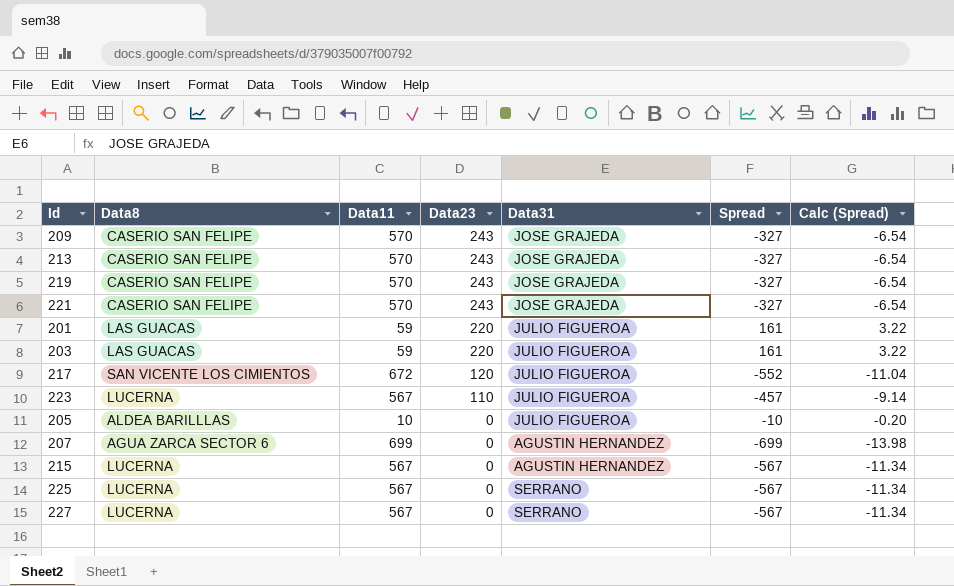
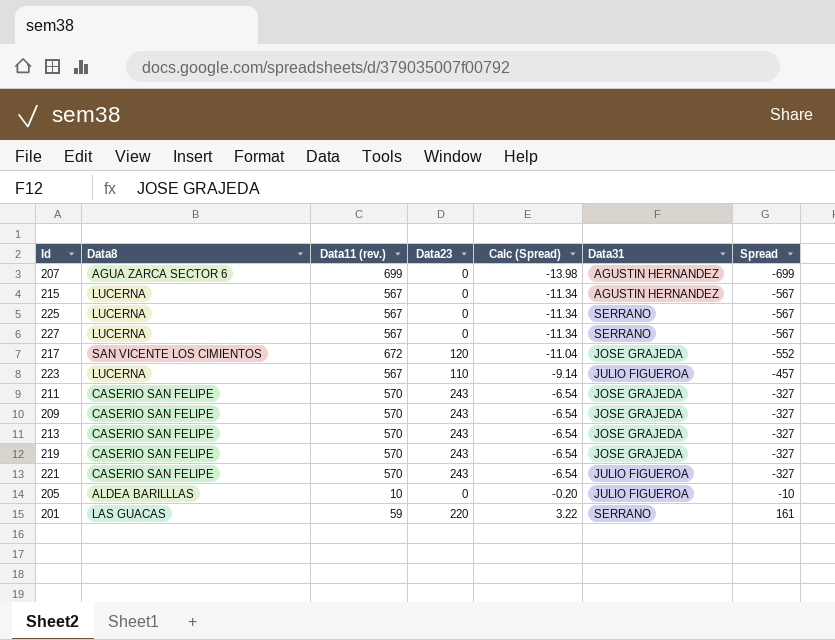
row order: Data23 descending -> Calc (Spread) ascending
column name: Data11 -> Data11 (rev.)
column Calc (Spread) | position: 7 -> 5
row 203: LAS GUACAS | 59 | 220 | JULIO FIGUEROA | 161 | 3.22 -> none
217 | Data31: JULIO FIGUEROA -> JOSE GRAJEDA
row 211: none -> CASERIO SAN FELIPE | 570 | 243 | -6.54 | JOSE GRAJEDA | -327
221 | Data31: JOSE GRAJEDA -> JULIO FIGUEROA
201 | Data31: JULIO FIGUEROA -> SERRANO

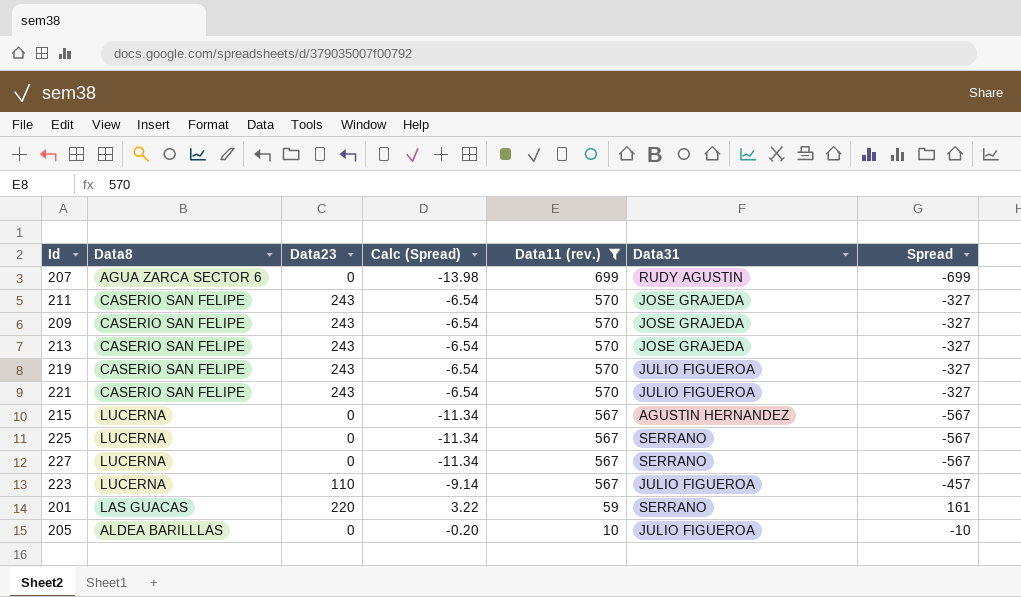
filter: none -> Data11 (rev.) != 672
row order: Calc (Spread) ascending -> Data11 (rev.) descending
column Data11 (rev.) | position: 3 -> 5
207 | Data31: AGUSTIN HERNANDEZ -> RUDY AGUSTIN
219 | Data31: JOSE GRAJEDA -> JULIO FIGUEROA

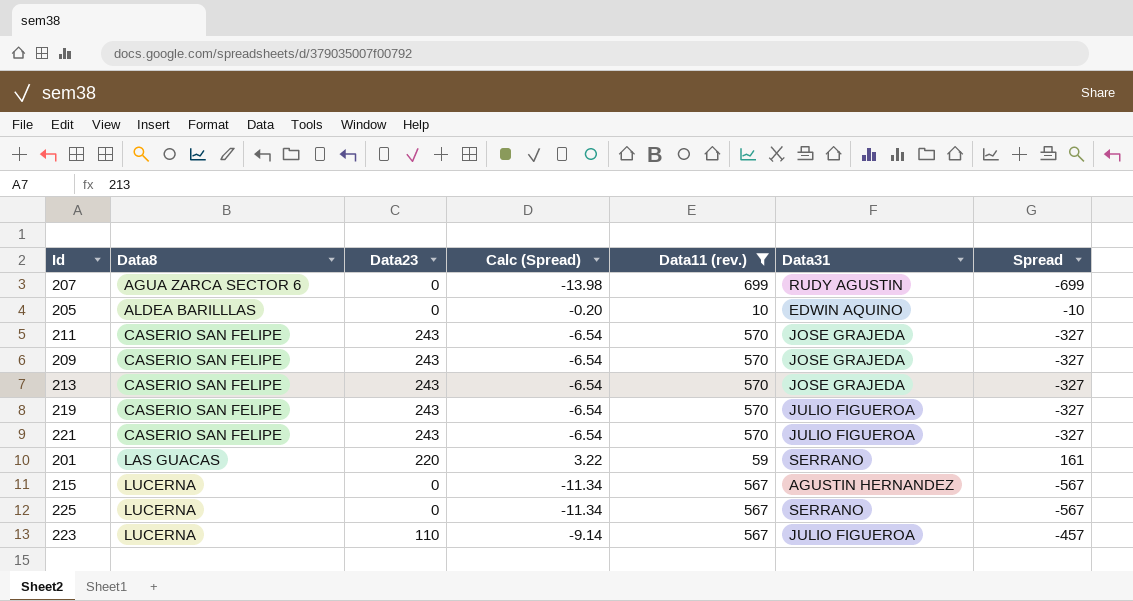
row order: Data11 (rev.) descending -> Data8 ascending
row 227: LUCERNA | 0 | -11.34 | 567 | SERRANO | -567 -> none
205 | Data31: JULIO FIGUEROA -> EDWIN AQUINO

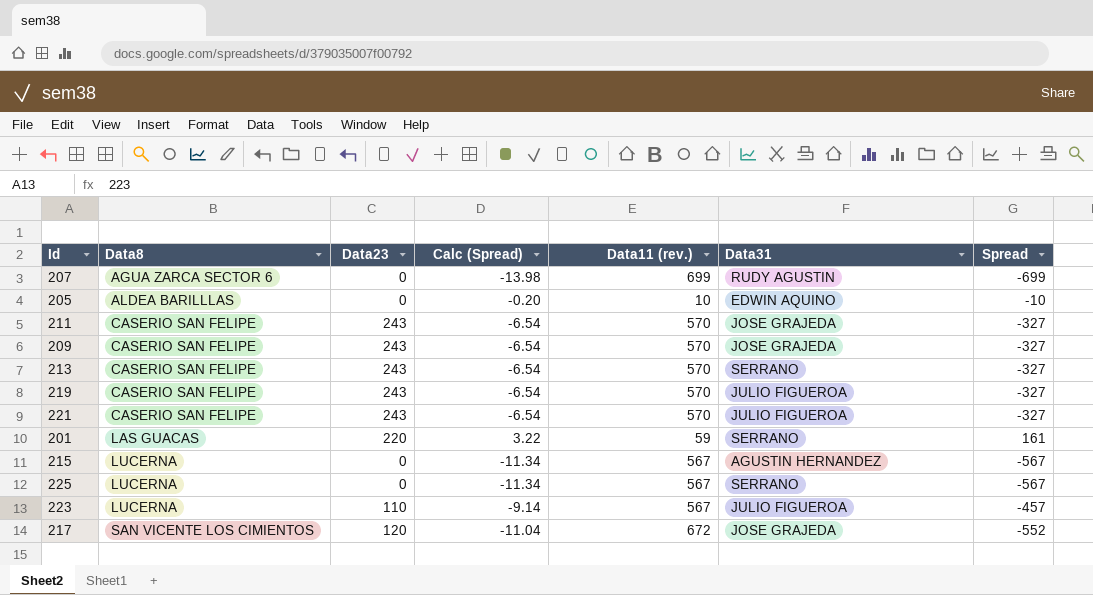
filter: Data11 (rev.) != 672 -> none
213 | Data31: JOSE GRAJEDA -> SERRANO

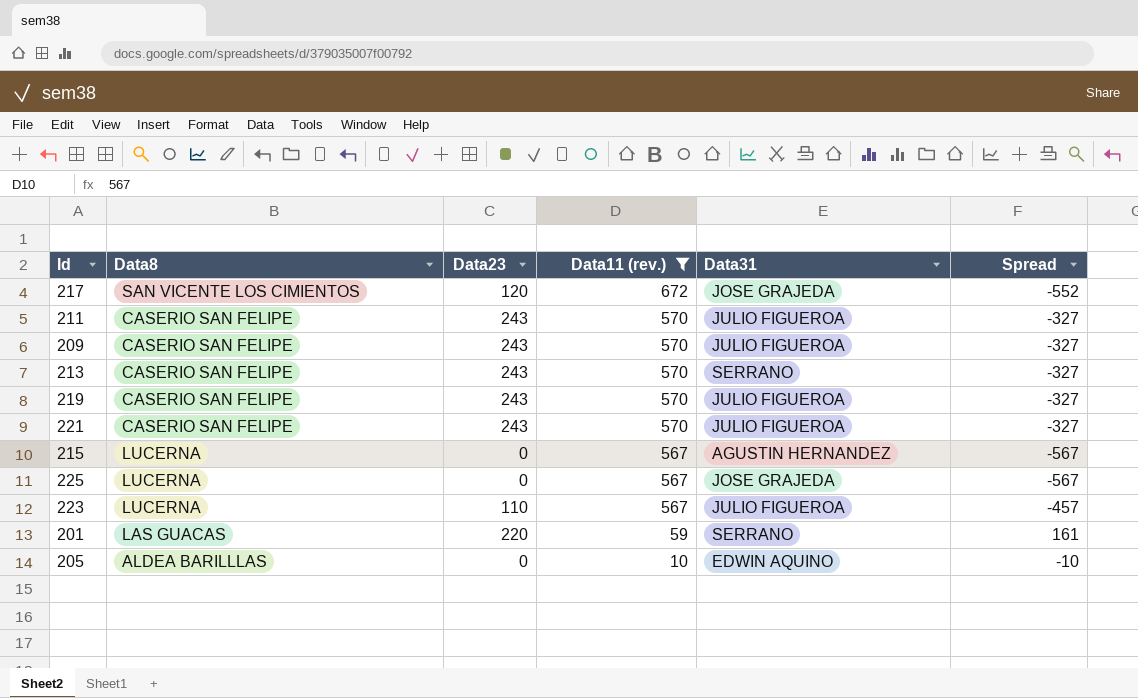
filter: none -> Data11 (rev.) != 699
row order: Data8 ascending -> Data11 (rev.) descending
column Calc (Spread) | formula: [Spread] * 0.02 -> none
211 | Data31: JOSE GRAJEDA -> JULIO FIGUEROA
209 | Data31: JOSE GRAJEDA -> JULIO FIGUEROA
225 | Data31: SERRANO -> JOSE GRAJEDA

